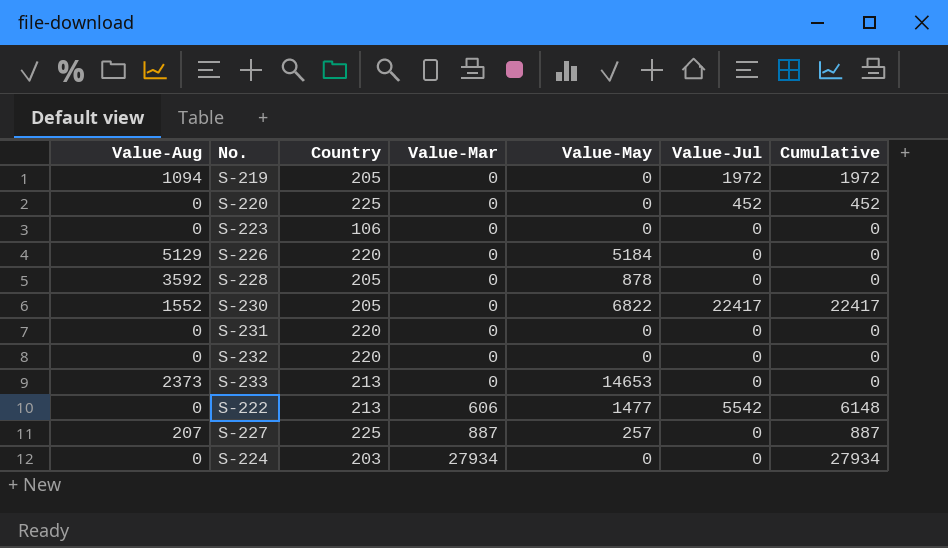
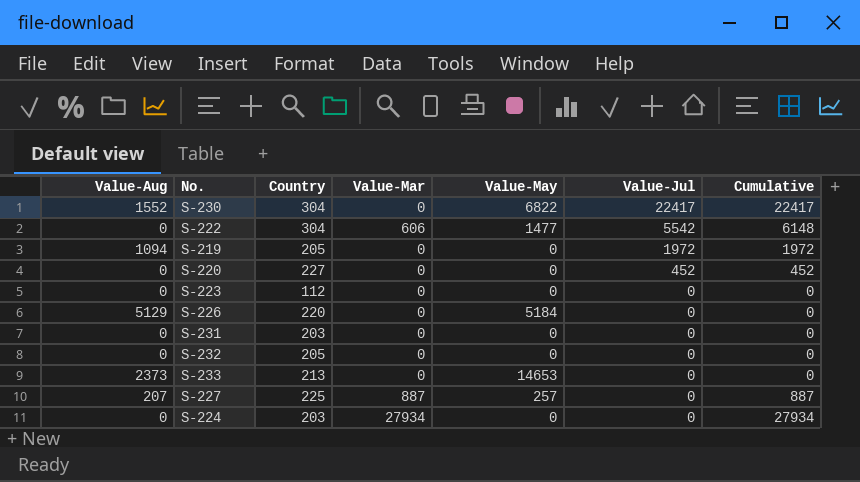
row order: Value-Mar ascending -> Value-Jul descending
row S-228: 3592 | 205 | 0 | 878 | 0 | 0 -> none
S-230 | Country: 205 -> 304
S-222 | Country: 213 -> 304
S-220 | Country: 225 -> 227
S-223 | Country: 106 -> 112
S-231 | Country: 220 -> 203
S-232 | Country: 220 -> 205

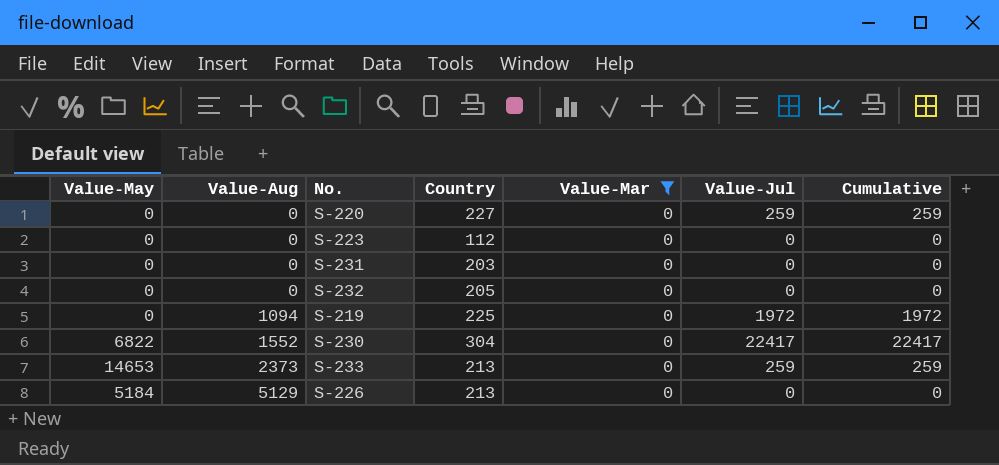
filter: none -> Value-Mar = 0
row order: Value-Jul descending -> Value-Aug ascending
column Value-May | position: 5 -> 1
S-220 | Value-Jul: 452 -> 259
S-220 | Cumulative: 452 -> 259
S-219 | Country: 205 -> 225
S-233 | Value-Jul: 0 -> 259
S-233 | Cumulative: 0 -> 259
S-226 | Country: 220 -> 213

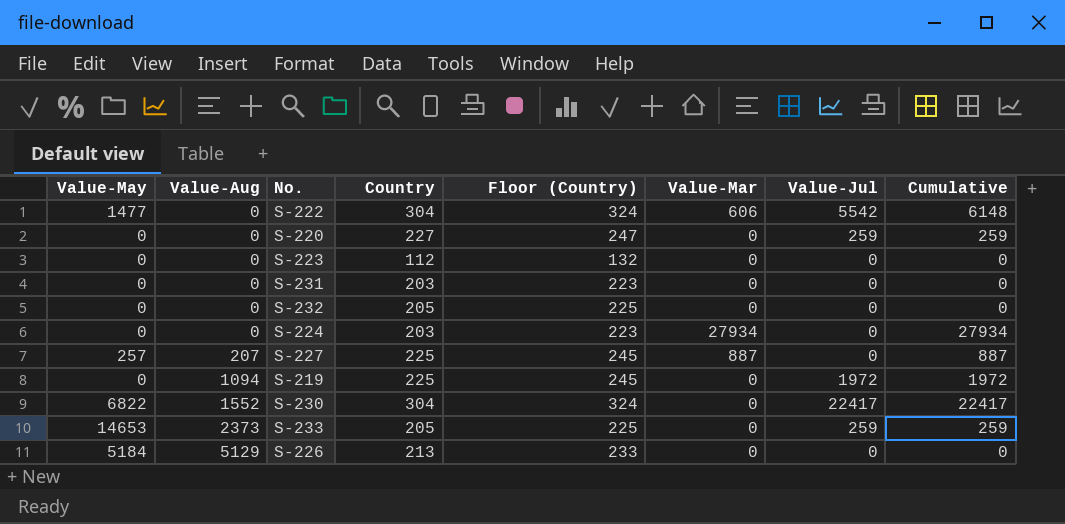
filter: Value-Mar = 0 -> none
column Floor (Country) | formula: none -> [Country] + 20
S-233 | Country: 213 -> 205

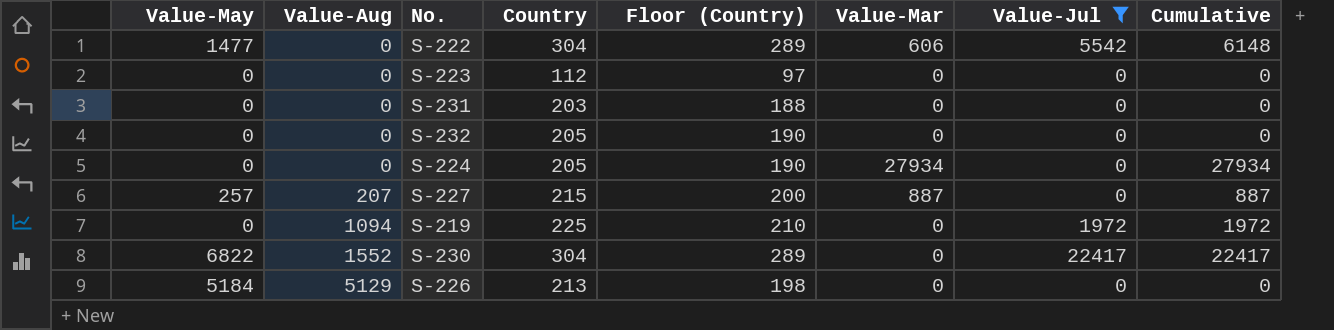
filter: none -> Value-Jul != 259
column Floor (Country) | formula: [Country] + 20 -> [Country] - 15
S-224 | Country: 203 -> 205
S-227 | Country: 225 -> 215

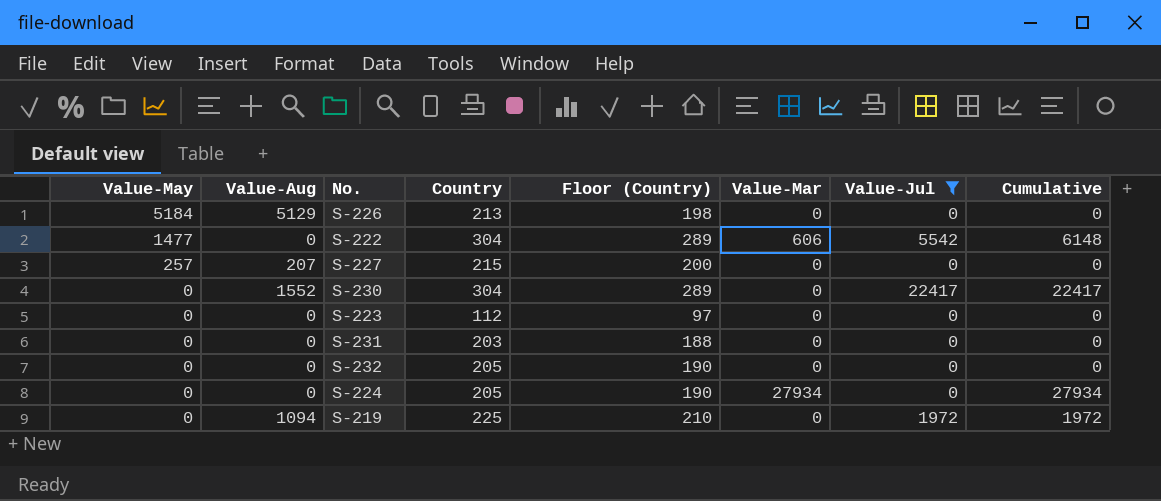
row order: Value-Aug ascending -> Value-May descending
S-227 | Value-Mar: 887 -> 0
S-227 | Cumulative: 887 -> 0
S-230 | Value-May: 6822 -> 0

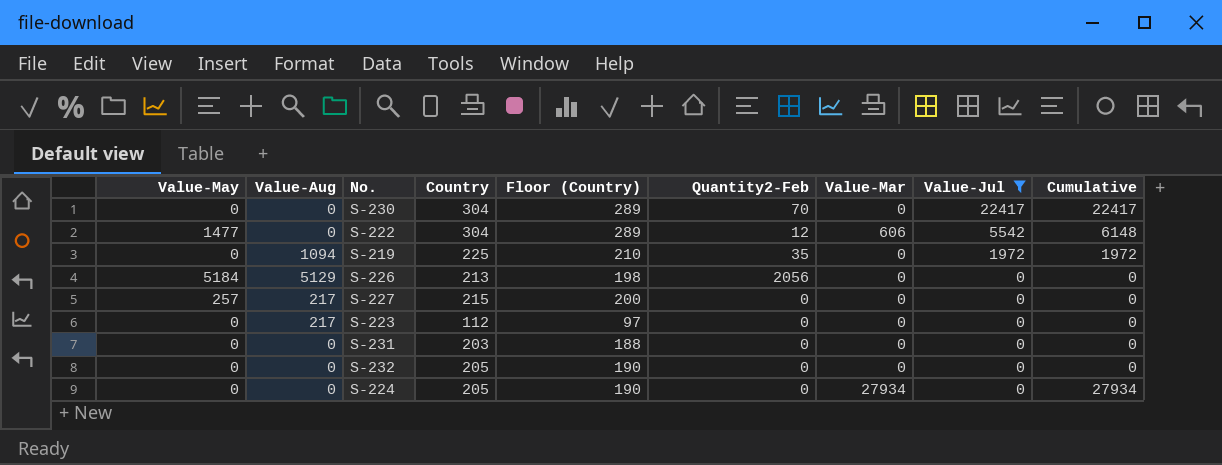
row order: Value-May descending -> Value-Jul descending
column Quantity2-Feb | position: none -> 6
S-230 | Value-Aug: 1552 -> 0
S-227 | Value-Aug: 207 -> 217
S-223 | Value-Aug: 0 -> 217

